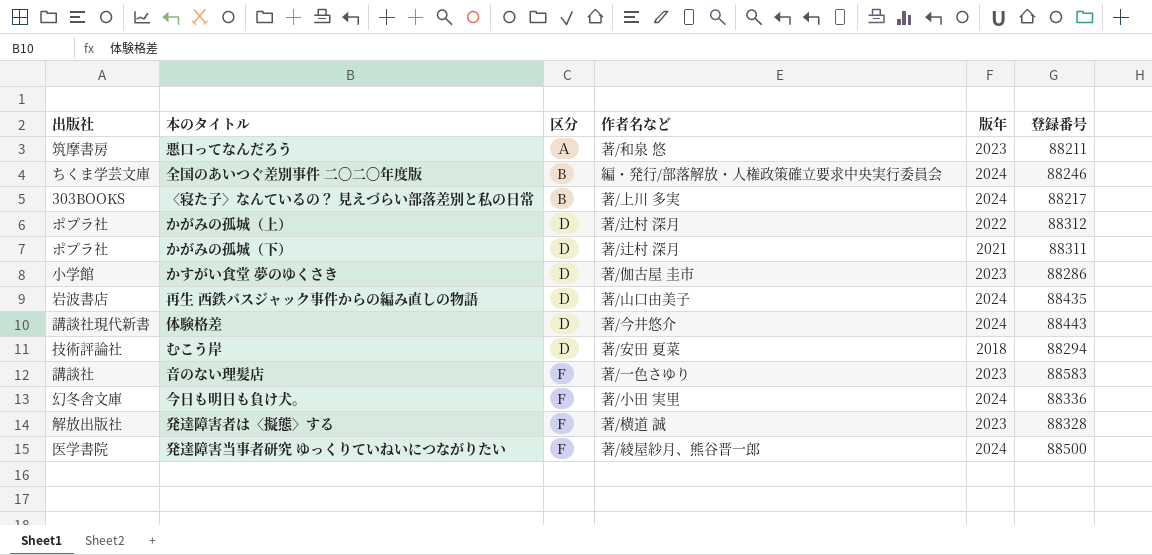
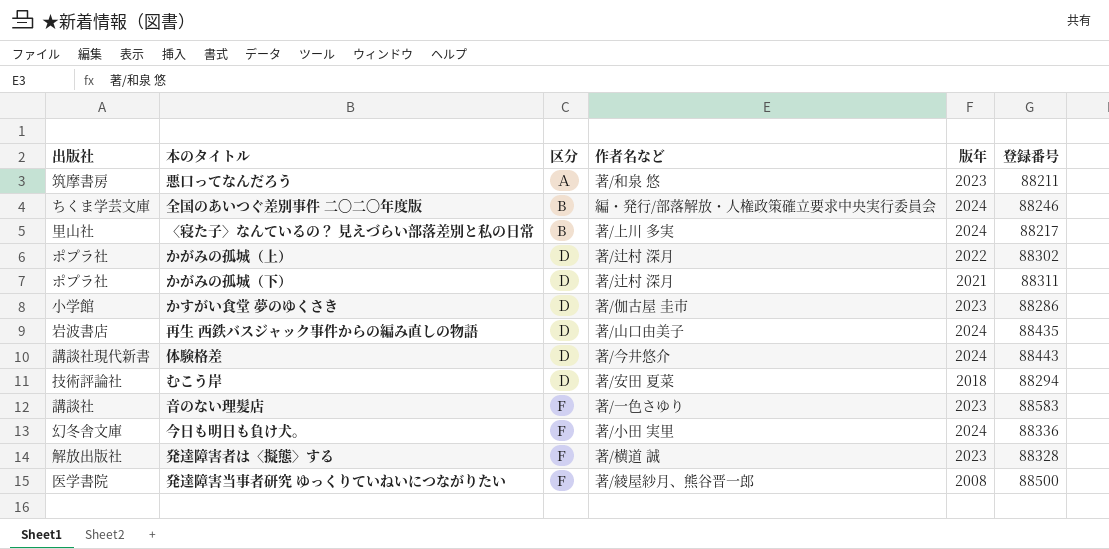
〈寝た子〉なんているの？ 見えづらい部落差別と私の日常 | 出版社: 303BOOKS -> 里山社
かがみの孤城（上） | 登録番号: 88312 -> 88302
発達障害当事者研究 ゆっくりていねいにつながりたい | 版年: 2024 -> 2008

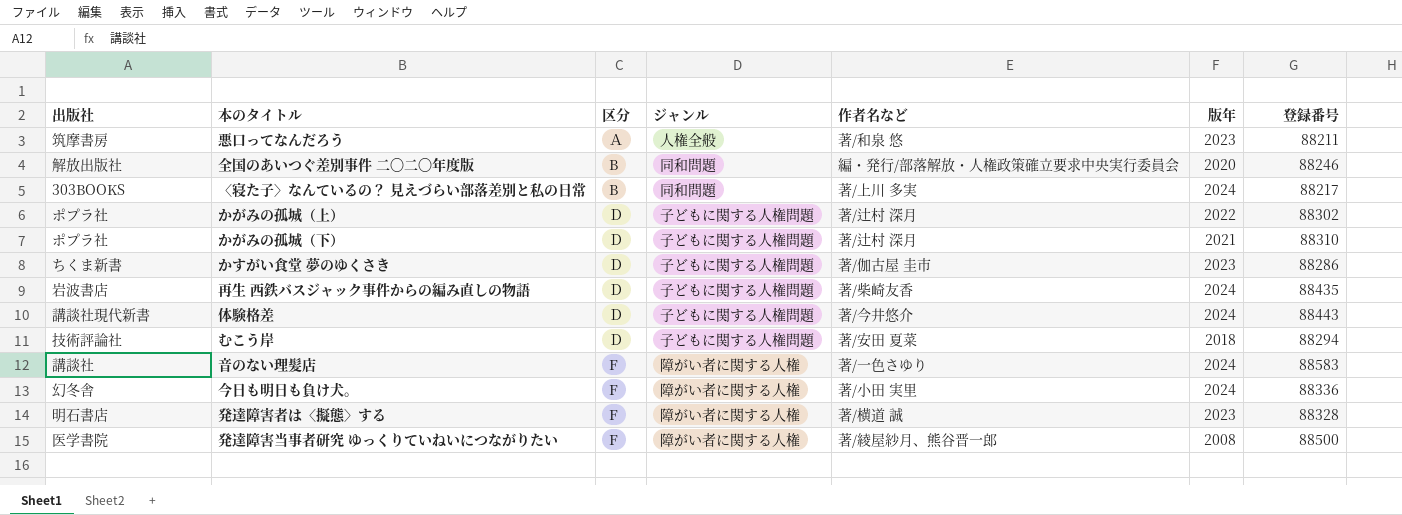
column ジャンル | position: none -> 4
全国のあいつぐ差別事件 二〇二〇年度版 | 出版社: ちくま学芸文庫 -> 解放出版社
全国のあいつぐ差別事件 二〇二〇年度版 | 版年: 2024 -> 2020
〈寝た子〉なんているの？ 見えづらい部落差別と私の日常 | 出版社: 里山社 -> 303BOOKS
かがみの孤城（下） | 登録番号: 88311 -> 88310
かすがい食堂 夢のゆくさき | 出版社: 小学館 -> ちくま新書
再生 西鉄バスジャック事件からの編み直しの物語 | 作者名など: 著/山口由美子 -> 著/柴崎友香
音のない理髪店 | 版年: 2023 -> 2024
今日も明日も負け犬。 | 出版社: 幻冬舎文庫 -> 幻冬舎
発達障害者は〈擬態〉する | 出版社: 解放出版社 -> 明石書店

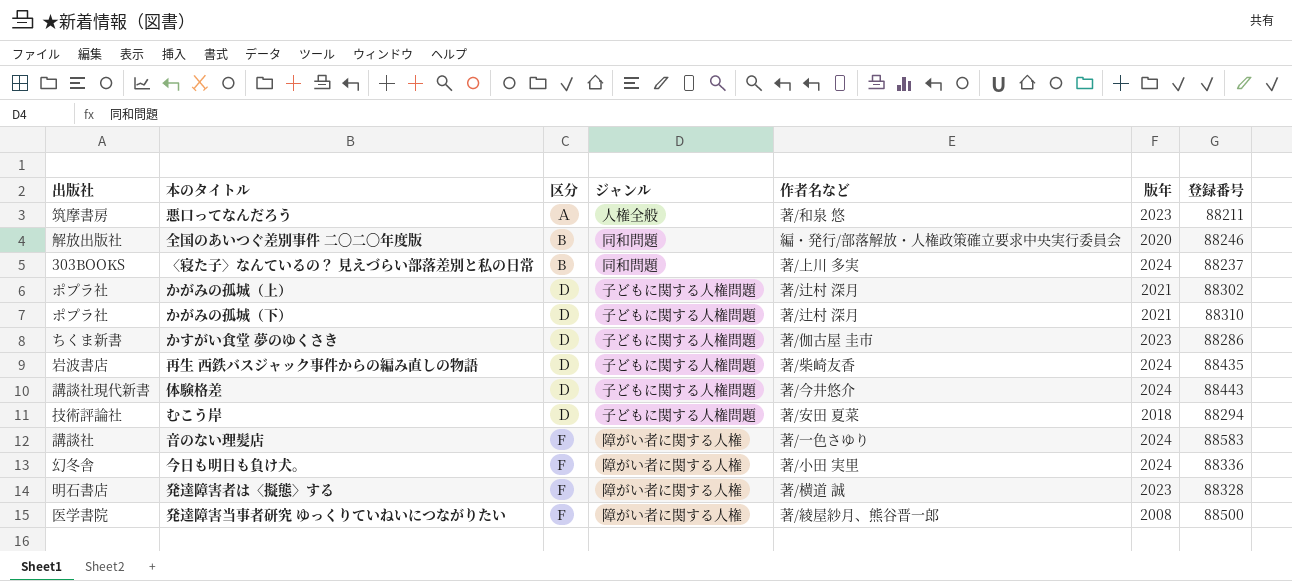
〈寝た子〉なんているの？ 見えづらい部落差別と私の日常 | 登録番号: 88217 -> 88237
かがみの孤城（上） | 版年: 2022 -> 2021

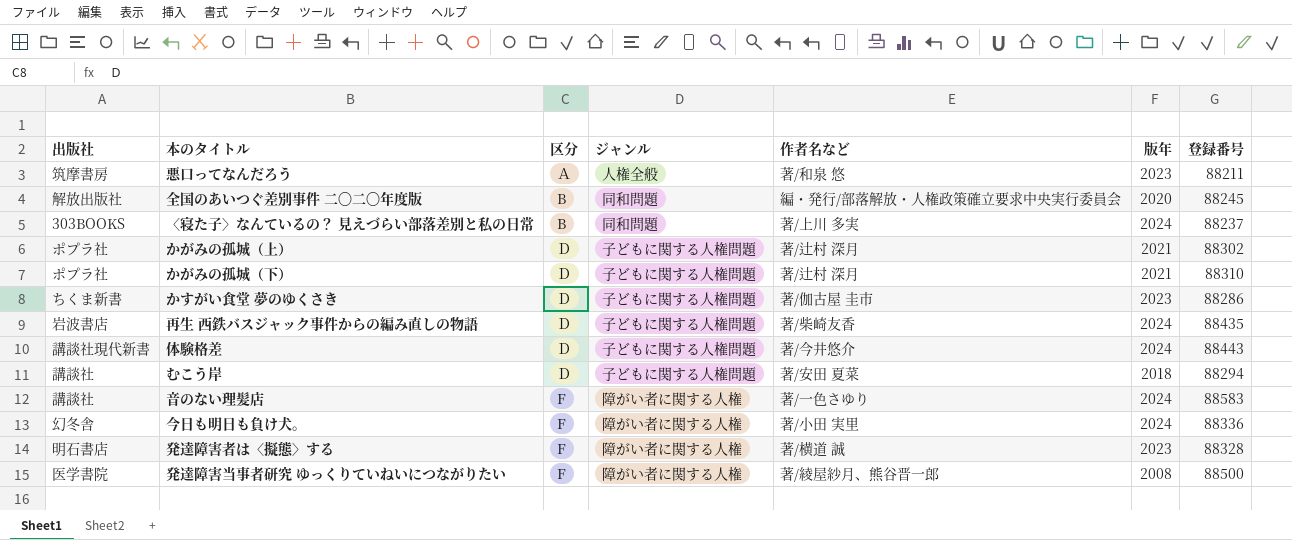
全国のあいつぐ差別事件 二〇二〇年度版 | 登録番号: 88246 -> 88245
むこう岸 | 出版社: 技術評論社 -> 講談社

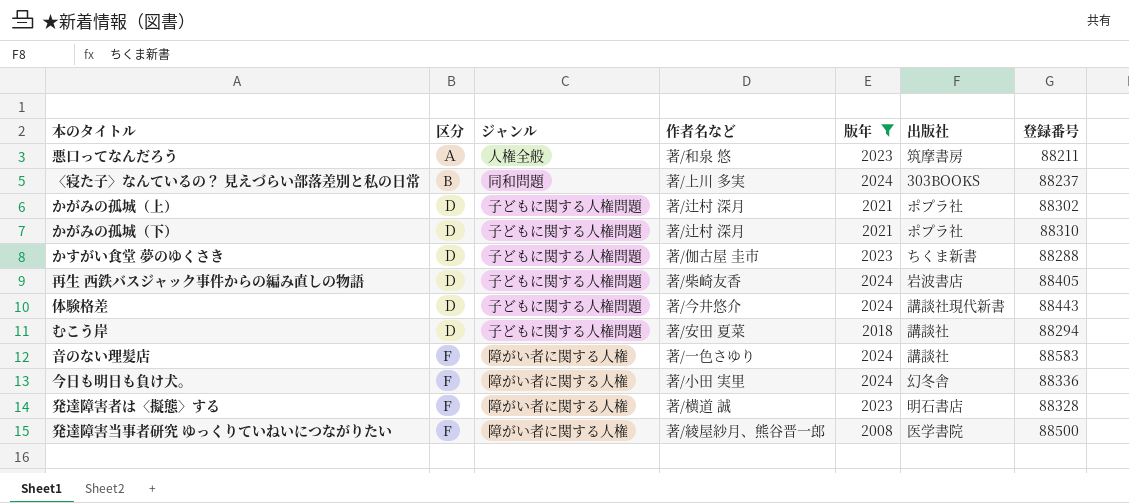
filter: none -> 版年 != 2020
column 出版社 | position: 1 -> 6
かすがい食堂 夢のゆくさき | 登録番号: 88286 -> 88288
再生 西鉄バスジャック事件からの編み直しの物語 | 登録番号: 88435 -> 88405

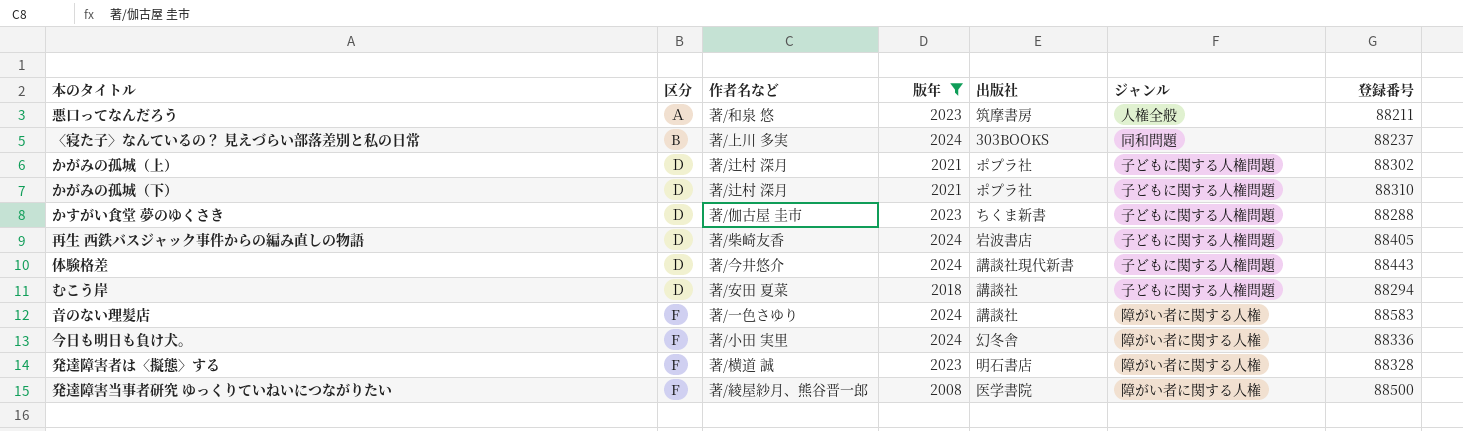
column ジャンル | position: 3 -> 6

